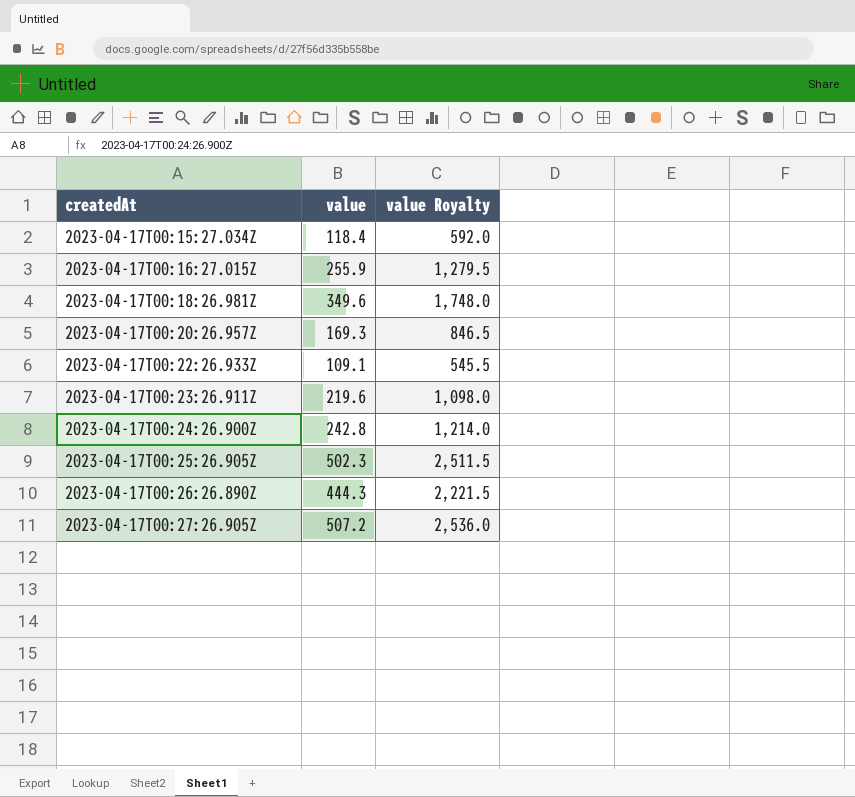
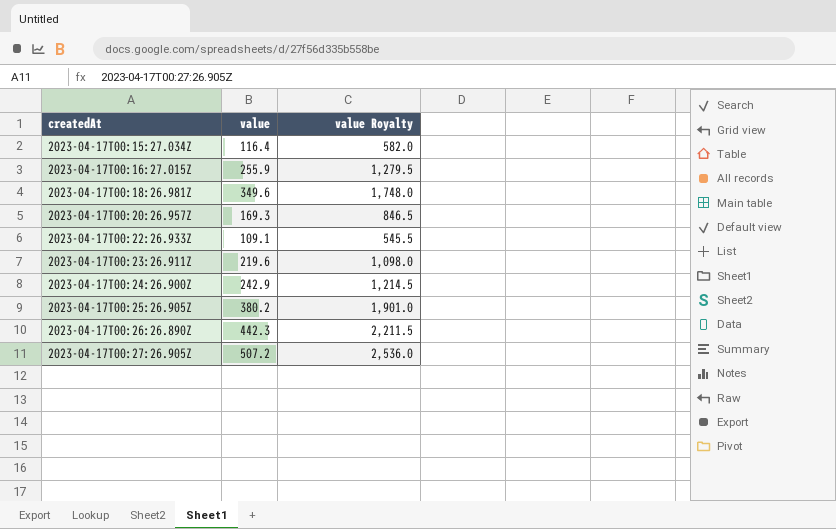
2023-04-17T00:15:27.034Z | value: 118.4 -> 116.4
2023-04-17T00:15:27.034Z | value Royalty: 592.0 -> 582.0
2023-04-17T00:24:26.900Z | value: 242.8 -> 242.9
2023-04-17T00:24:26.900Z | value Royalty: 1,214.0 -> 1,214.5
2023-04-17T00:25:26.905Z | value: 502.3 -> 380.2
2023-04-17T00:25:26.905Z | value Royalty: 2,511.5 -> 1,901.0
2023-04-17T00:26:26.890Z | value: 444.3 -> 442.3
2023-04-17T00:26:26.890Z | value Royalty: 2,221.5 -> 2,211.5

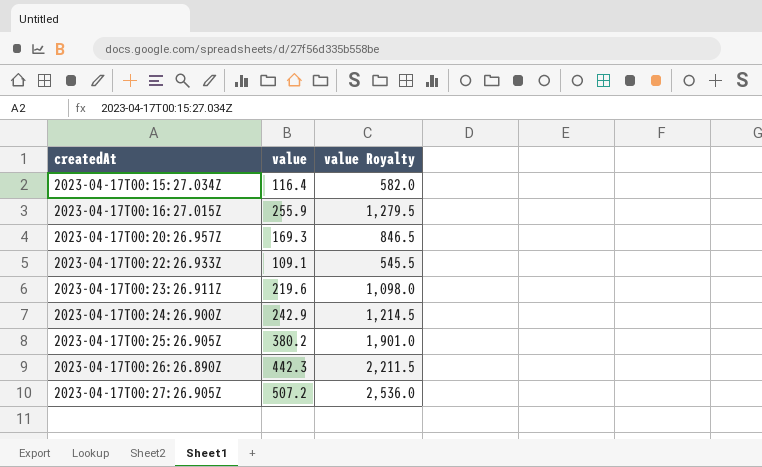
row 2023-04-17T00:18:26.981Z: 349.6 | 1,748.0 -> none

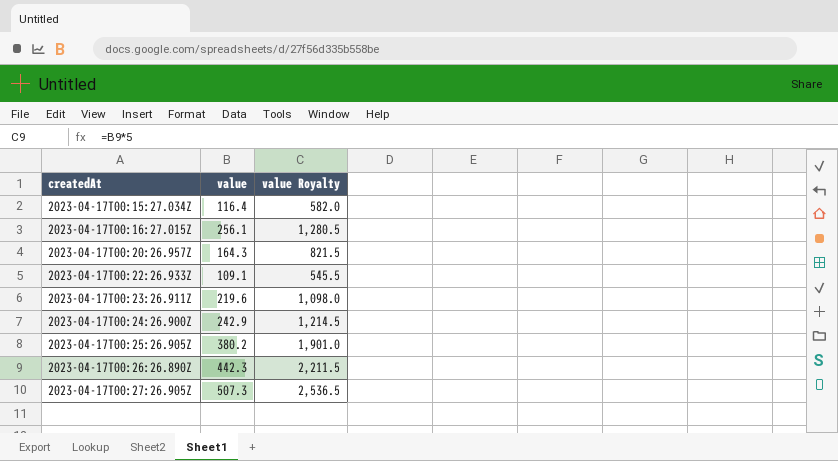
2023-04-17T00:16:27.015Z | value: 255.9 -> 256.1
2023-04-17T00:16:27.015Z | value Royalty: 1,279.5 -> 1,280.5
2023-04-17T00:20:26.957Z | value: 169.3 -> 164.3
2023-04-17T00:20:26.957Z | value Royalty: 846.5 -> 821.5
2023-04-17T00:27:26.905Z | value: 507.2 -> 507.3
2023-04-17T00:27:26.905Z | value Royalty: 2,536.0 -> 2,536.5

